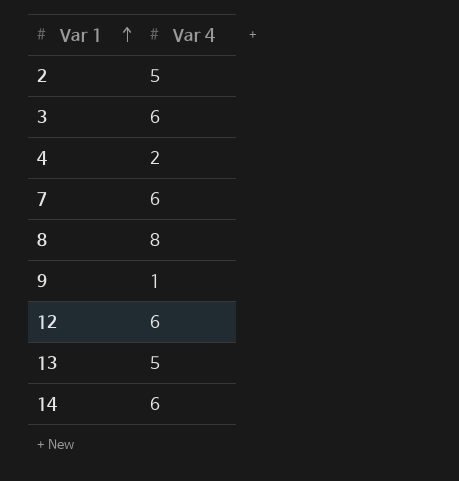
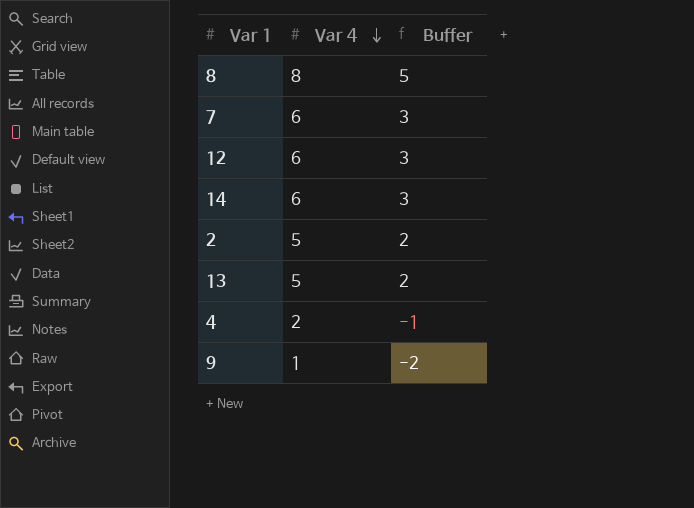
row order: Var 1 ascending -> Var 4 descending
column Buffer | formula: none -> [Var 4] - 3
row 3: 6 -> none

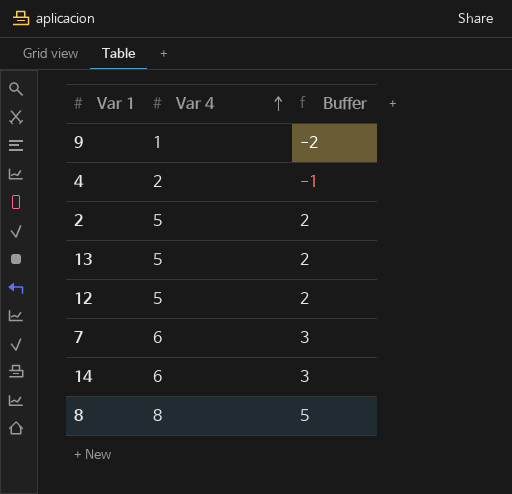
row order: Var 4 descending -> Var 4 ascending
12 | Var 4: 6 -> 5
12 | Buffer: 3 -> 2

